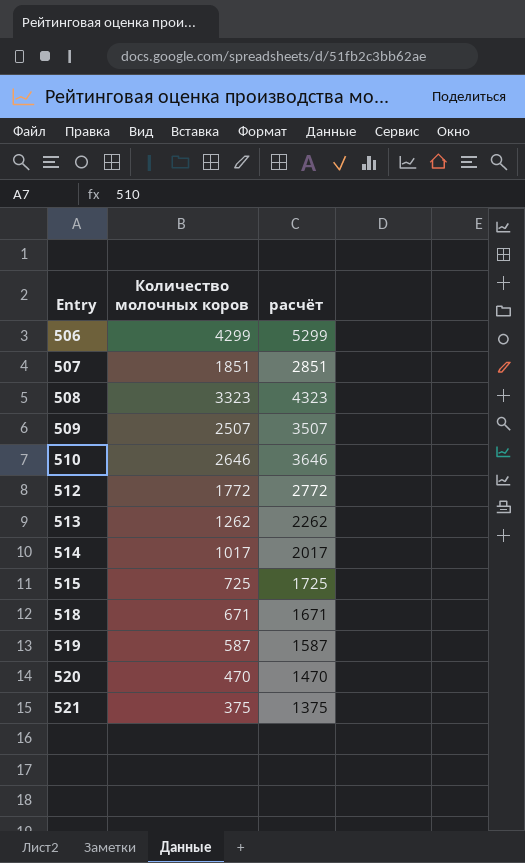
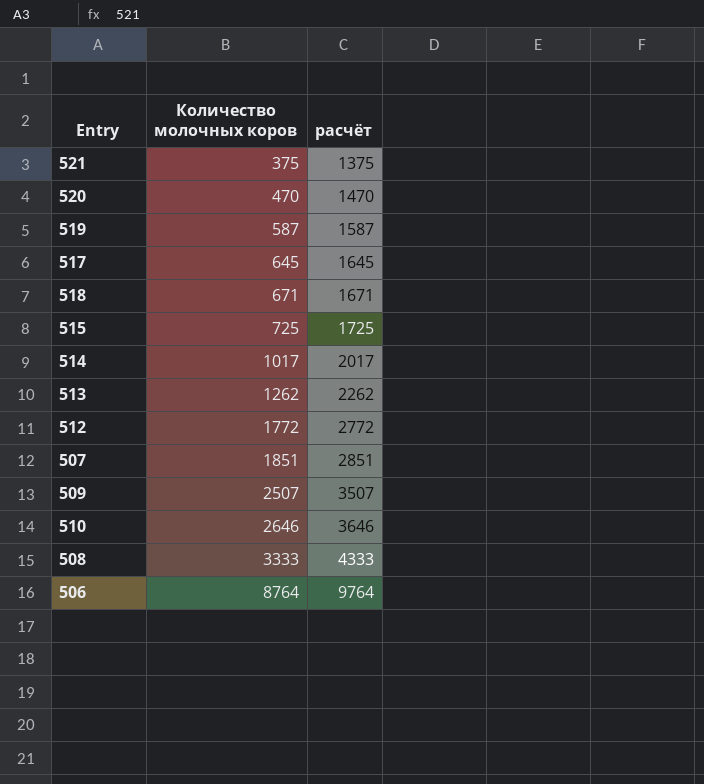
row order: Entry ascending -> Количество молочных коров ascending
row 517: none -> 645 | 1645
508 | Количество молочных коров: 3323 -> 3333
508 | расчёт: 4323 -> 4333
506 | Количество молочных коров: 4299 -> 8764
506 | расчёт: 5299 -> 9764

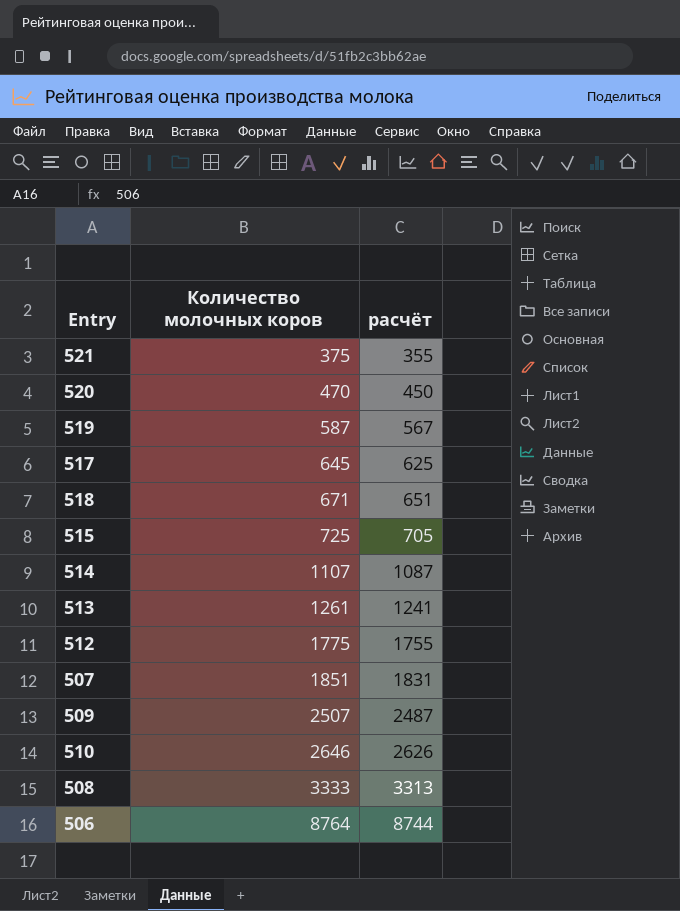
column расчёт | formula: [Количество молочных коров] + 1000 -> [Количество молочных коров] - 20
514 | Количество молочных коров: 1017 -> 1107
513 | Количество молочных коров: 1262 -> 1261
512 | Количество молочных коров: 1772 -> 1775

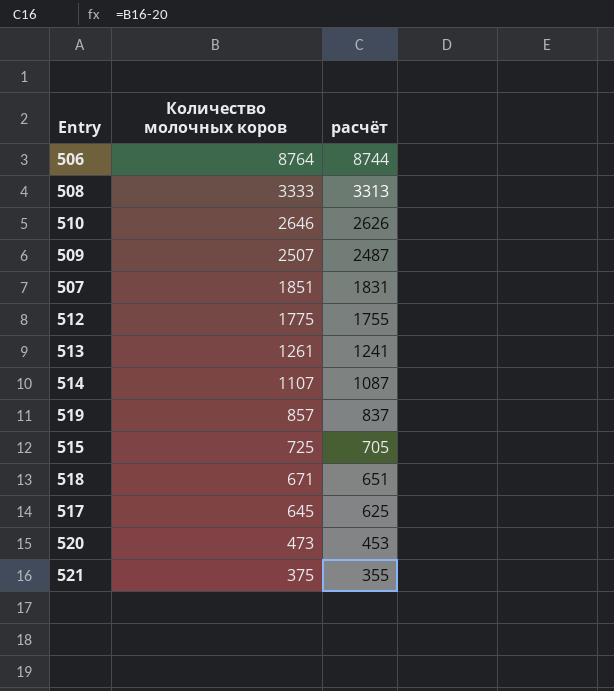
row order: Количество молочных коров ascending -> Количество молочных коров descending
519 | Количество молочных коров: 587 -> 857
519 | расчёт: 567 -> 837
520 | Количество молочных коров: 470 -> 473
520 | расчёт: 450 -> 453

